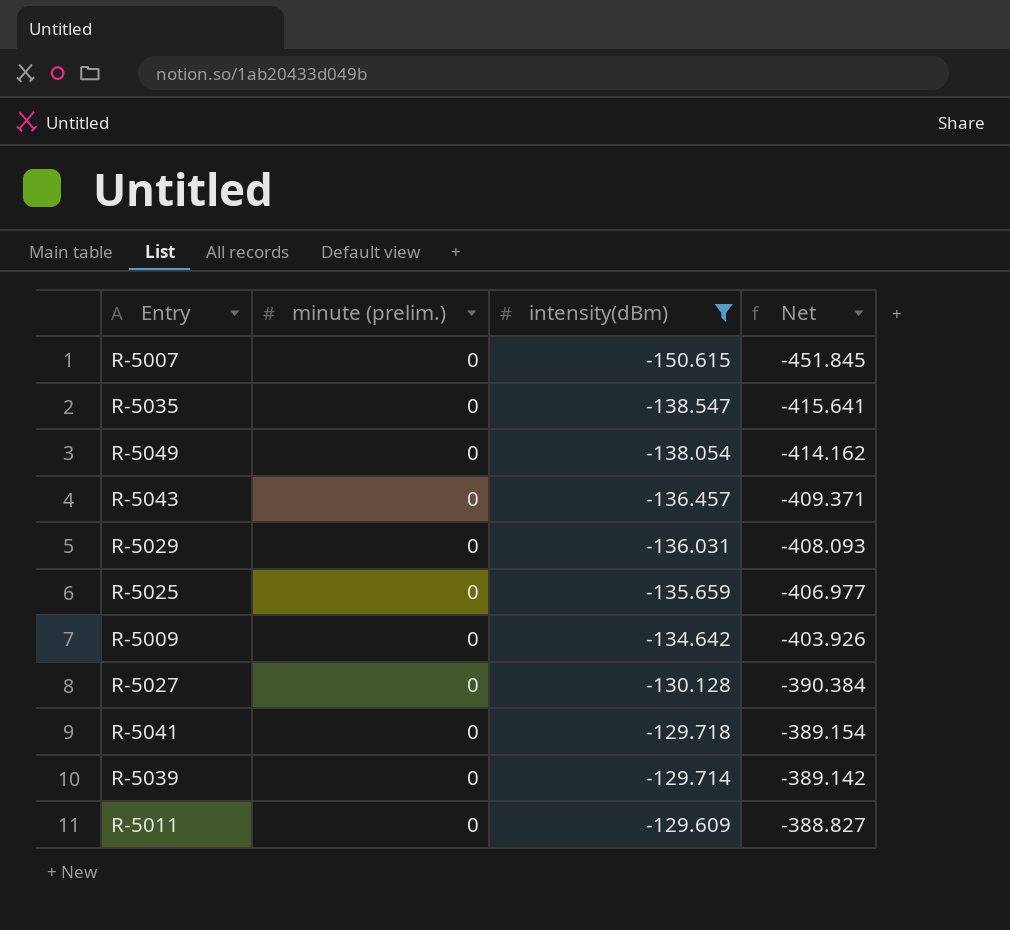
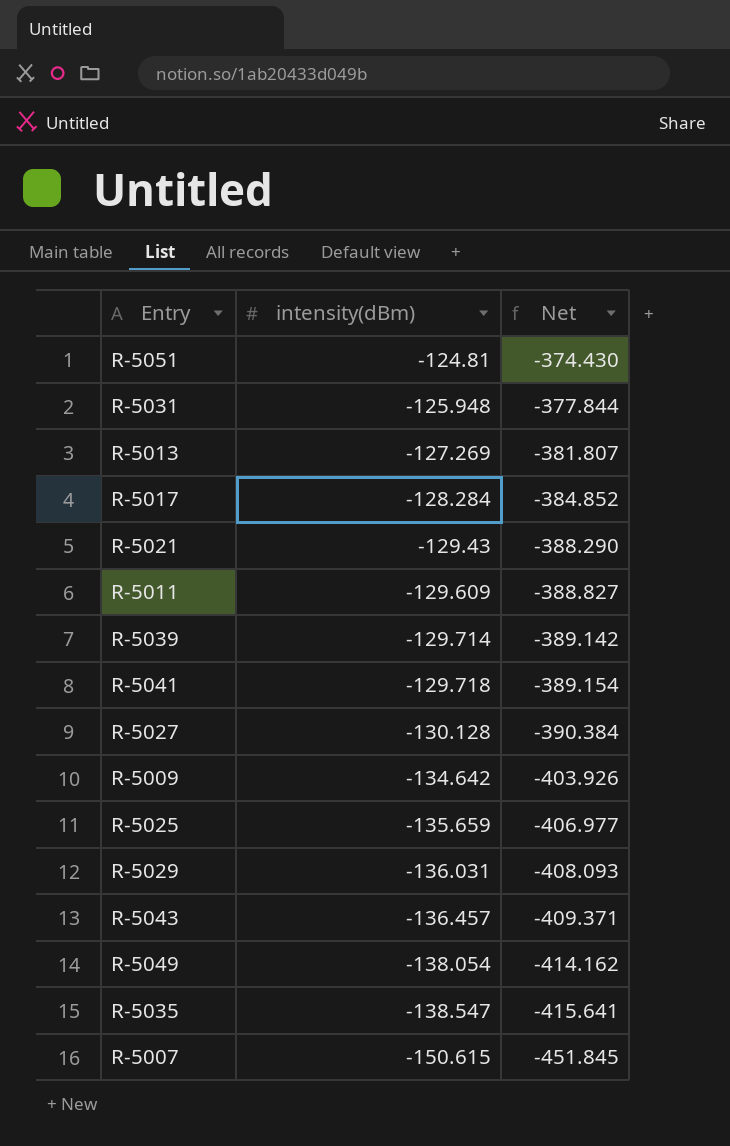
filter: intensity(dBm) <= -129.609 -> none
row order: intensity(dBm) ascending -> intensity(dBm) descending
column minute (prelim.) | position: 2 -> none

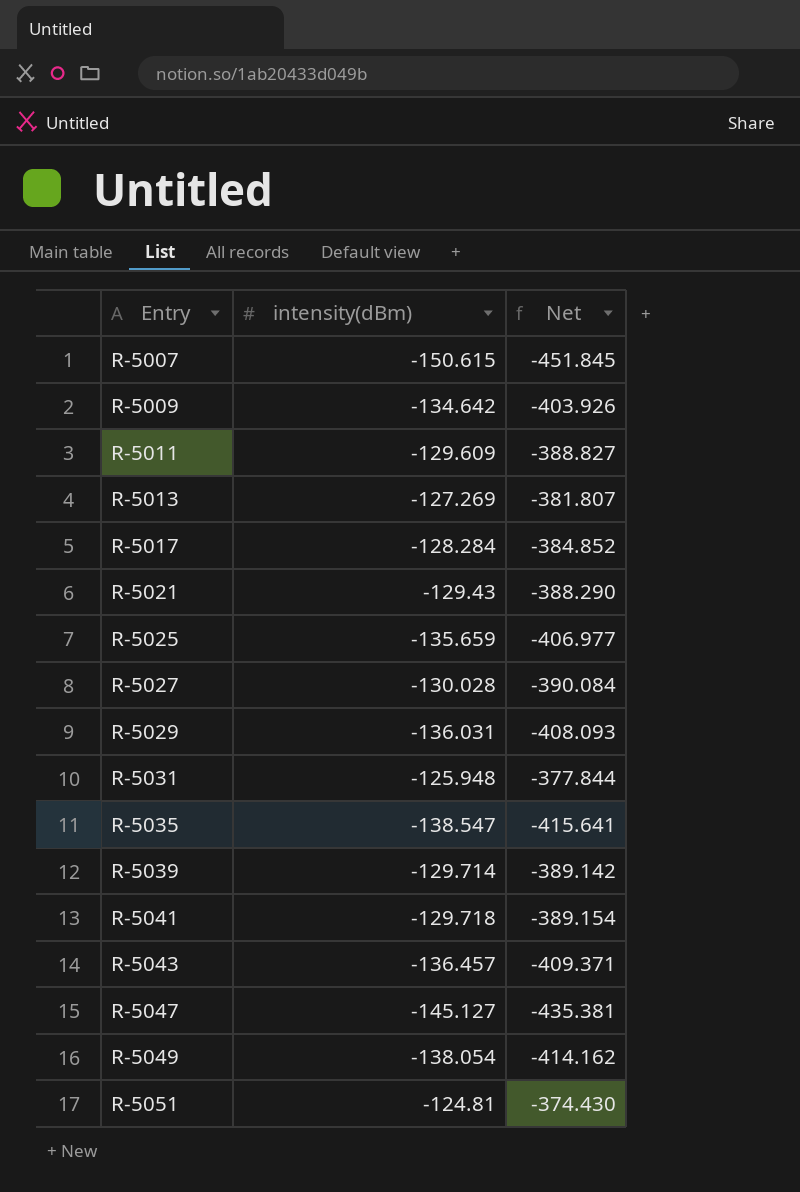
row order: intensity(dBm) descending -> Entry ascending
R-5027 | intensity(dBm): -130.128 -> -130.028
R-5027 | Net: -390.384 -> -390.084
row R-5047: none -> -145.127 | -435.381

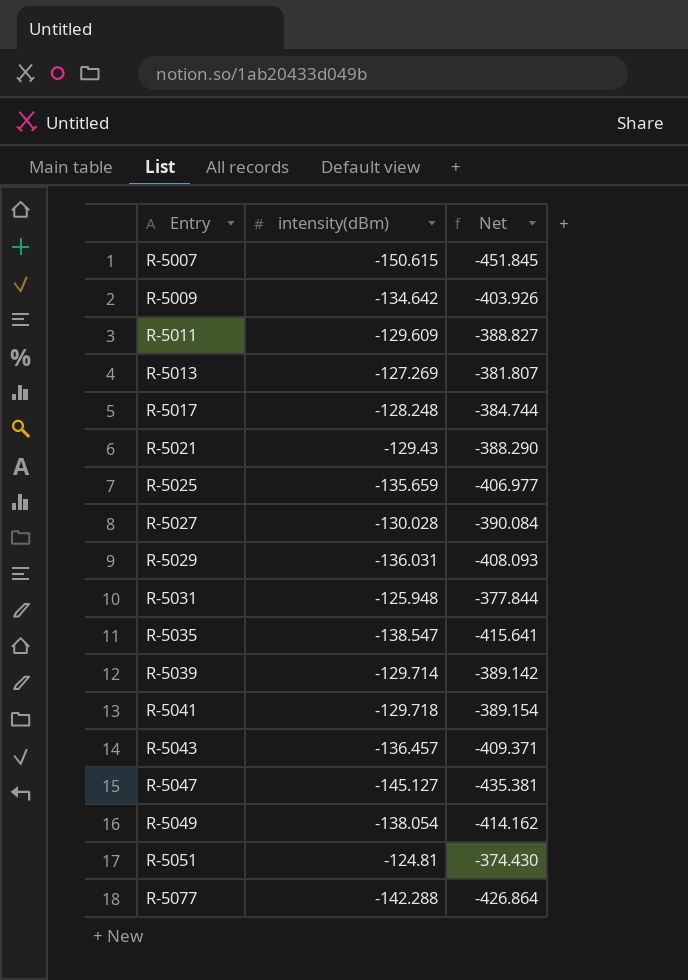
R-5017 | intensity(dBm): -128.284 -> -128.248
R-5017 | Net: -384.852 -> -384.744
row R-5077: none -> -142.288 | -426.864

